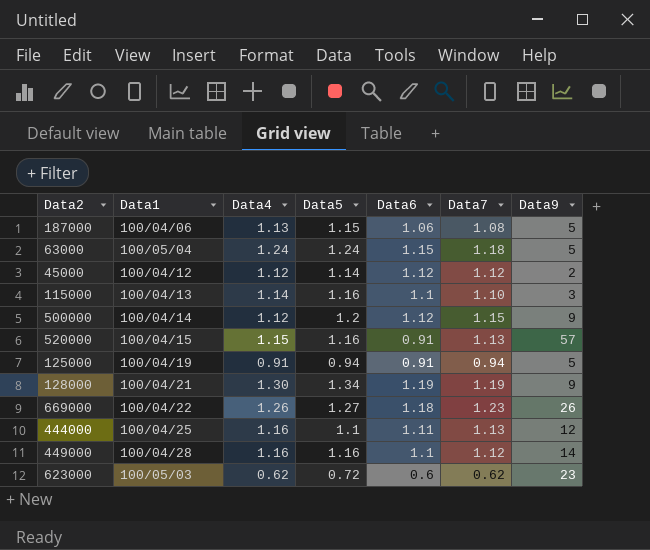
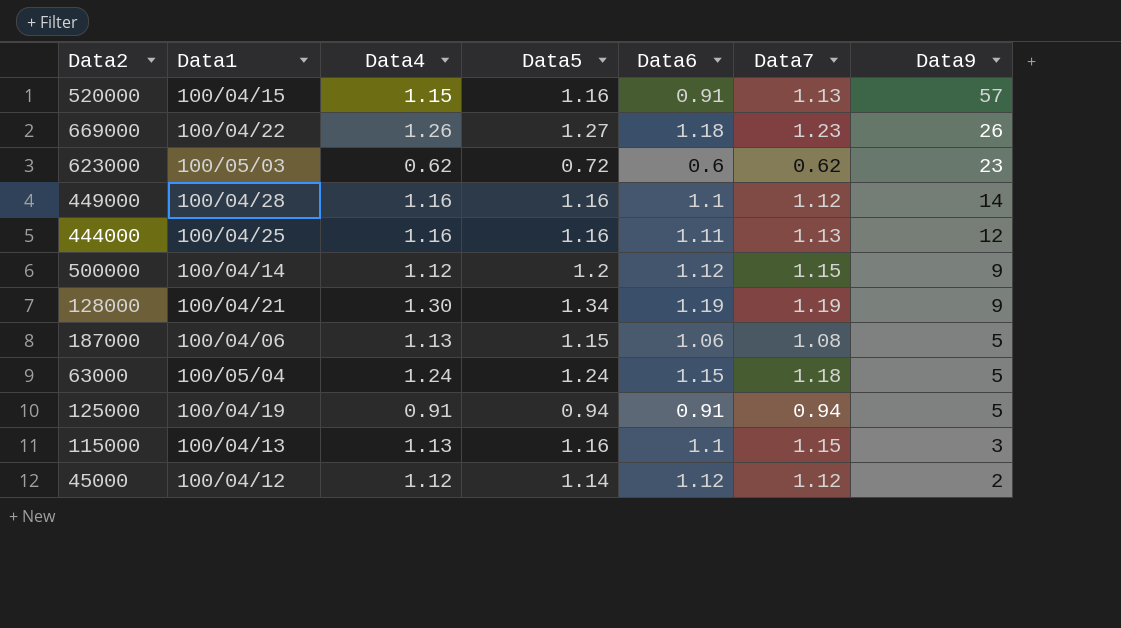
row order: none -> Data9 descending
444000 | Data5: 1.1 -> 1.16
115000 | Data4: 1.14 -> 1.13
115000 | Data7: 1.10 -> 1.15

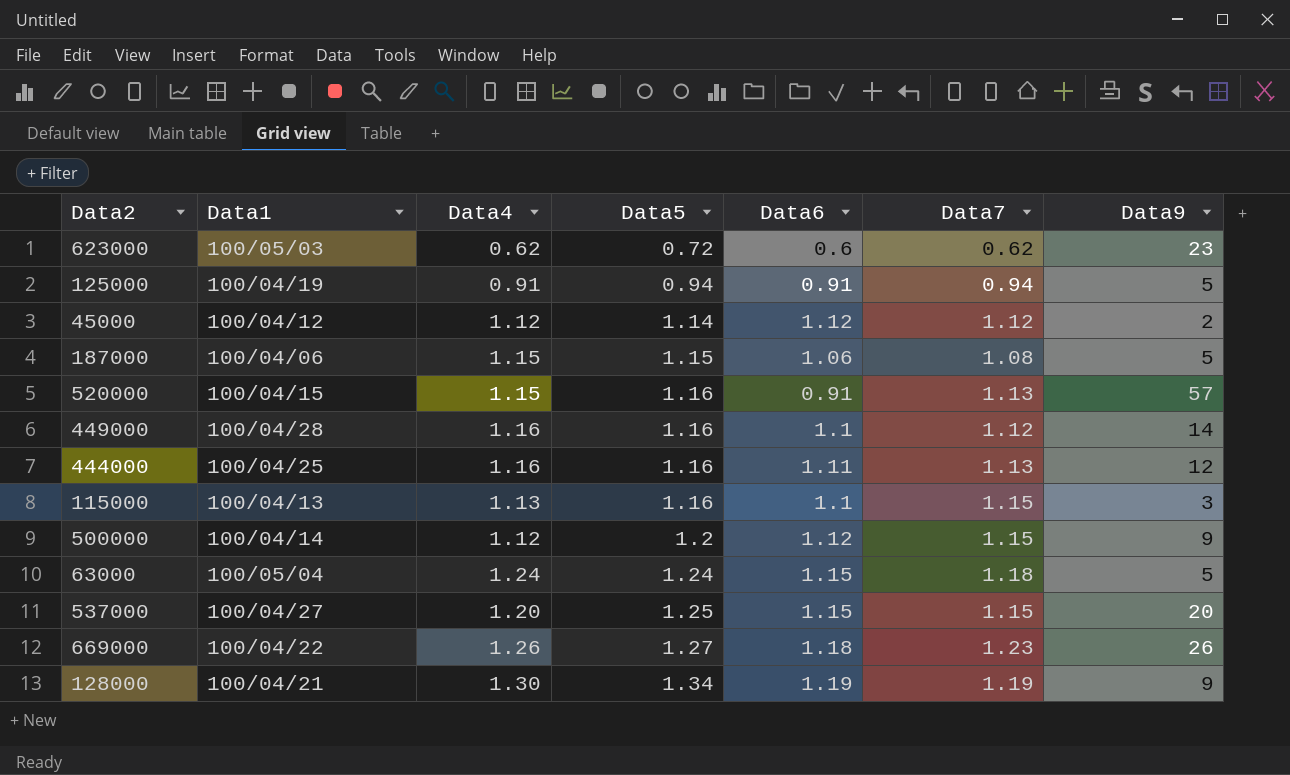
row order: Data9 descending -> Data5 ascending
187000 | Data4: 1.13 -> 1.15
row 537000: none -> 100/04/27 | 1.20 | 1.25 | 1.15 | 1.15 | 20

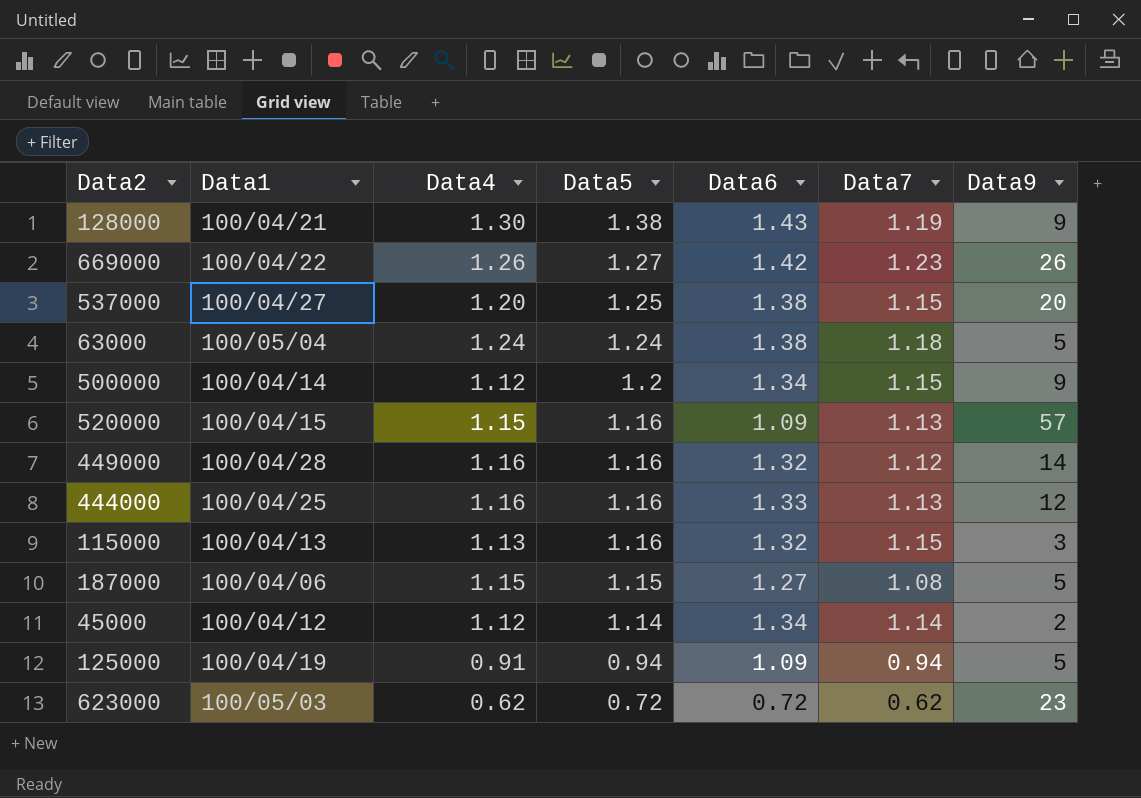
row order: Data5 ascending -> Data5 descending
128000 | Data5: 1.34 -> 1.38
128000 | Data6: 1.19 -> 1.43
669000 | Data6: 1.18 -> 1.42
537000 | Data6: 1.15 -> 1.38
63000 | Data6: 1.15 -> 1.38
500000 | Data6: 1.12 -> 1.34
520000 | Data6: 0.91 -> 1.09
449000 | Data6: 1.1 -> 1.32
444000 | Data6: 1.11 -> 1.33
115000 | Data6: 1.1 -> 1.32
187000 | Data6: 1.06 -> 1.27
45000 | Data6: 1.12 -> 1.34
45000 | Data7: 1.12 -> 1.14
125000 | Data6: 0.91 -> 1.09
623000 | Data6: 0.6 -> 0.72

